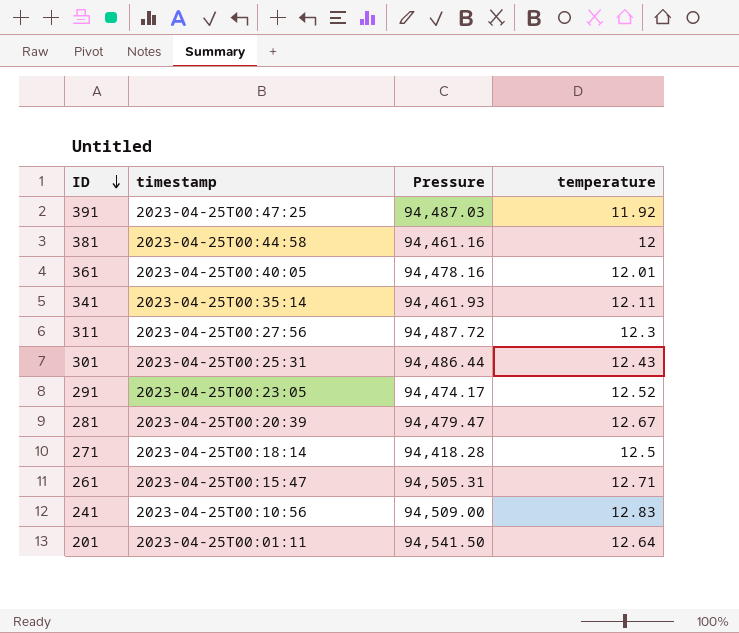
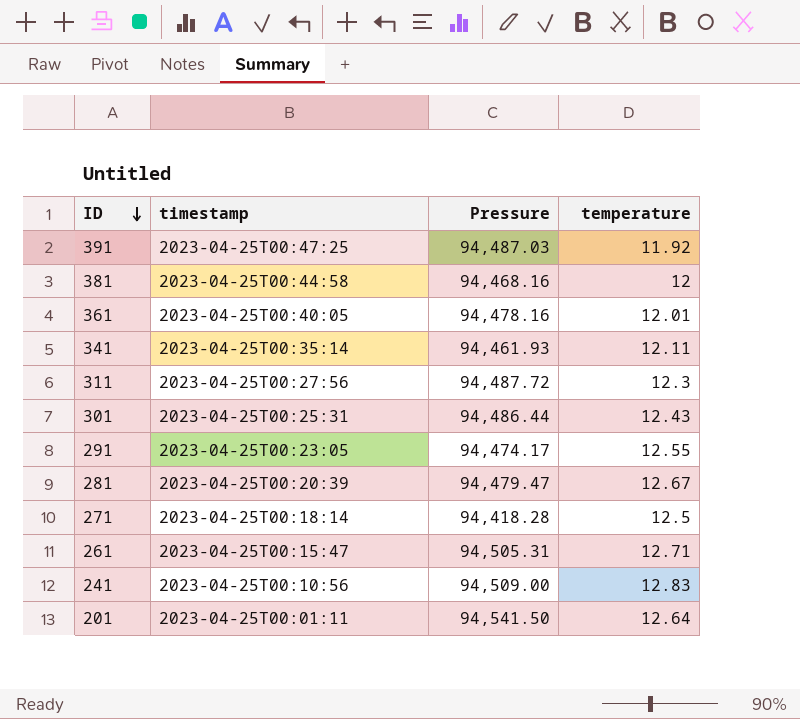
381 | Pressure: 94,461.16 -> 94,468.16
291 | temperature: 12.52 -> 12.55

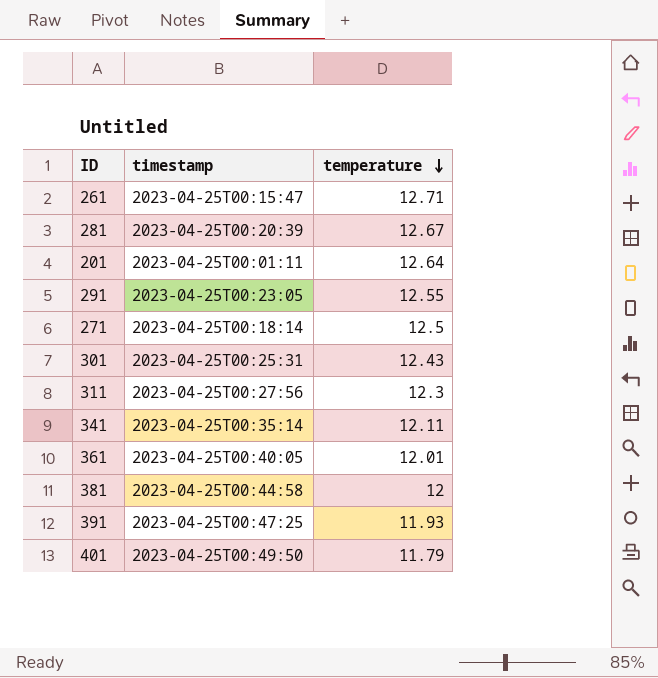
row order: ID descending -> temperature descending
column Pressure | position: 3 -> none
row 241: 2023-04-25T00:10:56 | 94,509.00 | 12.83 -> none
391 | temperature: 11.92 -> 11.93
row 401: none -> 2023-04-25T00:49:50 | 11.79

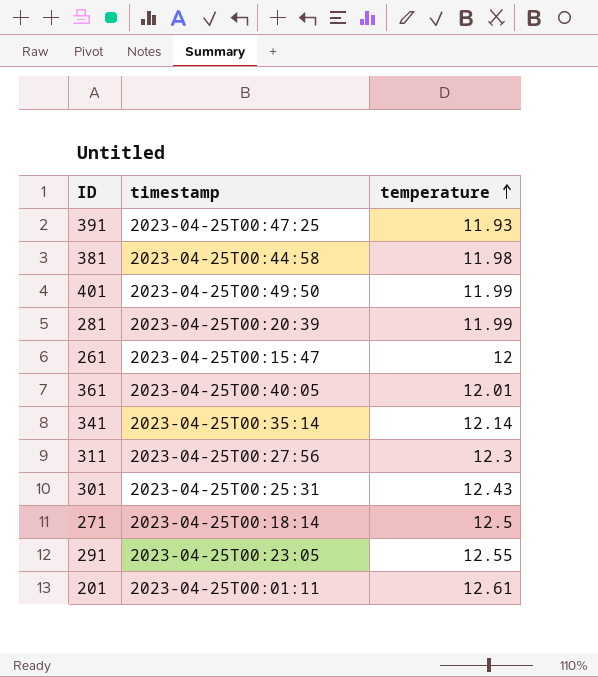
row order: temperature descending -> temperature ascending
381 | temperature: 12 -> 11.98
401 | temperature: 11.79 -> 11.99
281 | temperature: 12.67 -> 11.99
261 | temperature: 12.71 -> 12
341 | temperature: 12.11 -> 12.14
201 | temperature: 12.64 -> 12.61

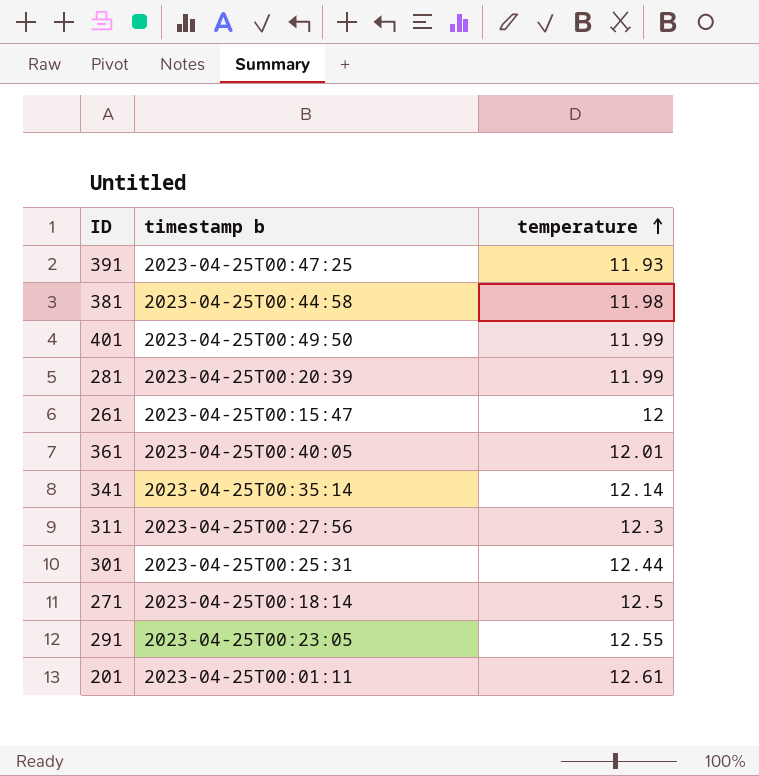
column name: timestamp -> timestamp b
301 | temperature: 12.43 -> 12.44

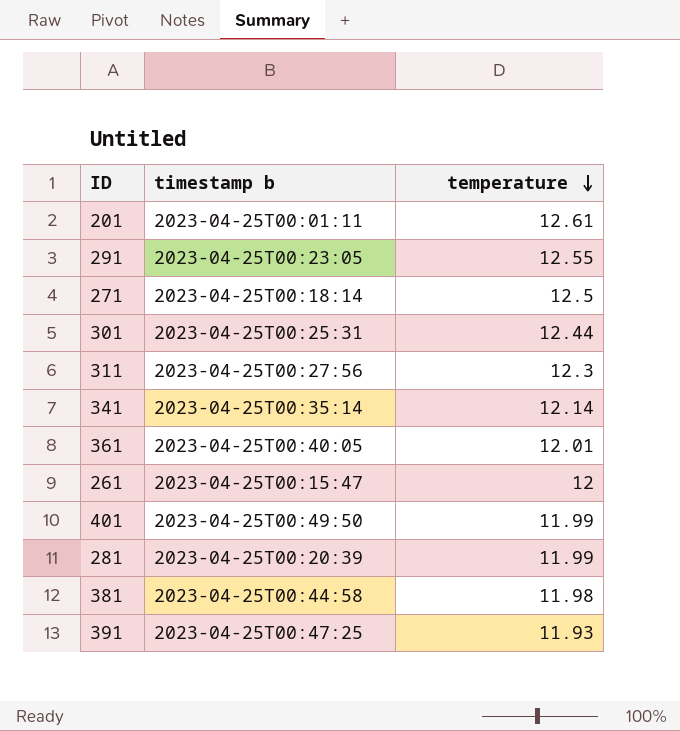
row order: temperature ascending -> temperature descending

